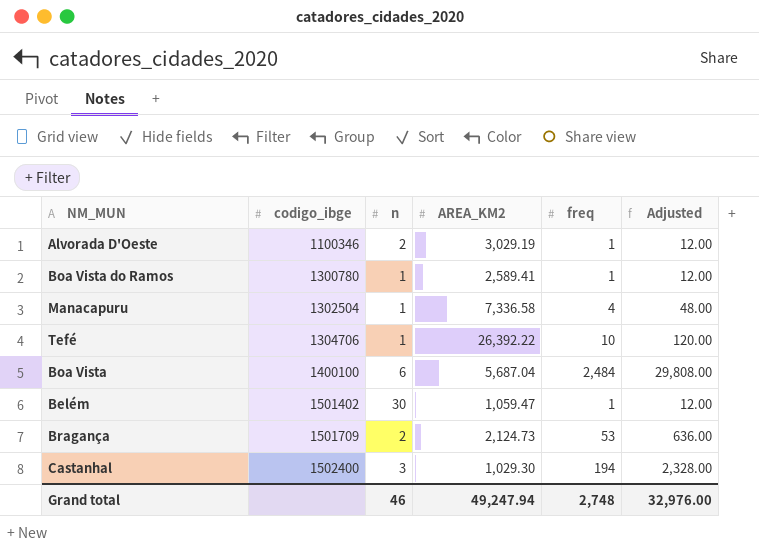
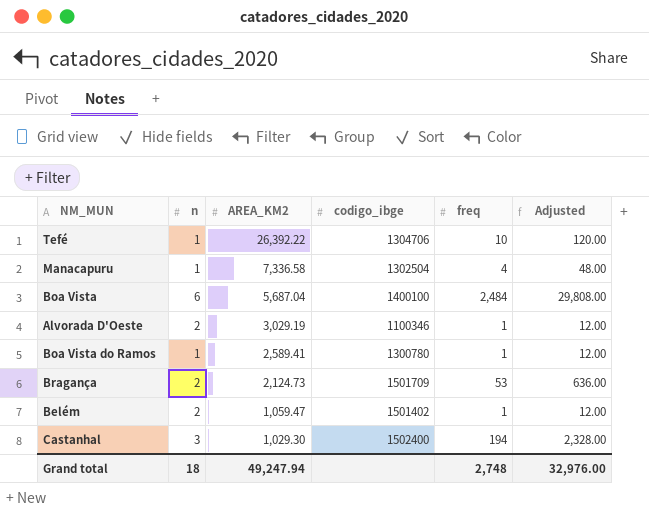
row order: codigo_ibge ascending -> AREA_KM2 descending
column codigo_ibge | position: 2 -> 4
Belém | n: 30 -> 2
Grand total | n: 46 -> 18

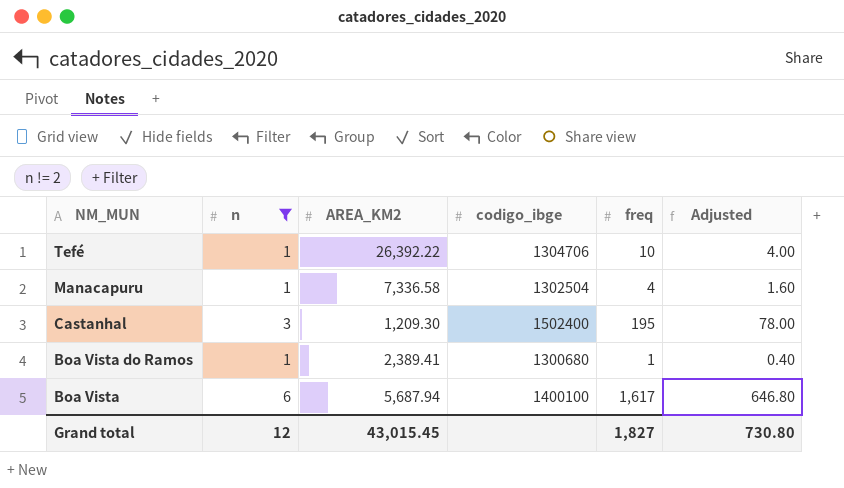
filter: none -> n != 2
row order: AREA_KM2 descending -> NM_MUN descending
column Adjusted | formula: [freq] * 12 -> [freq] * 0.4
Castanhal | AREA_KM2: 1,029.30 -> 1,209.30
Castanhal | freq: 194 -> 195
Boa Vista do Ramos | AREA_KM2: 2,589.41 -> 2,389.41
Boa Vista do Ramos | codigo_ibge: 1300780 -> 1300680
Boa Vista | AREA_KM2: 5,687.04 -> 5,687.94
Boa Vista | freq: 2,484 -> 1,617
Grand total | n: 18 -> 12
Grand total | AREA_KM2: 49,247.94 -> 43,015.45
Grand total | freq: 2,748 -> 1,827
Grand total | Adjusted: 32,976.00 -> 730.80

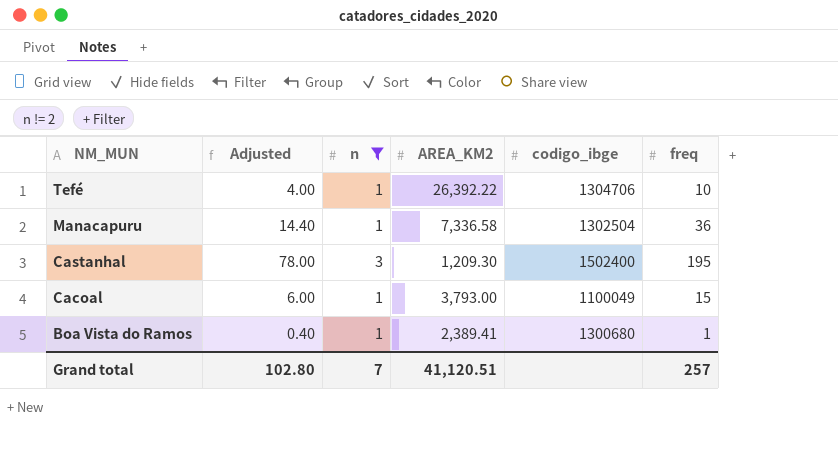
column Adjusted | position: 6 -> 2
row Boa Vista: 6 | 5,687.94 | 1400100 | 1,617 | 646.80 -> none
Manacapuru | Adjusted: 1.60 -> 14.40
Manacapuru | freq: 4 -> 36
row Cacoal: none -> 6.00 | 1 | 3,793.00 | 1100049 | 15
Grand total | Adjusted: 730.80 -> 102.80
Grand total | n: 12 -> 7
Grand total | AREA_KM2: 43,015.45 -> 41,120.51
Grand total | freq: 1,827 -> 257

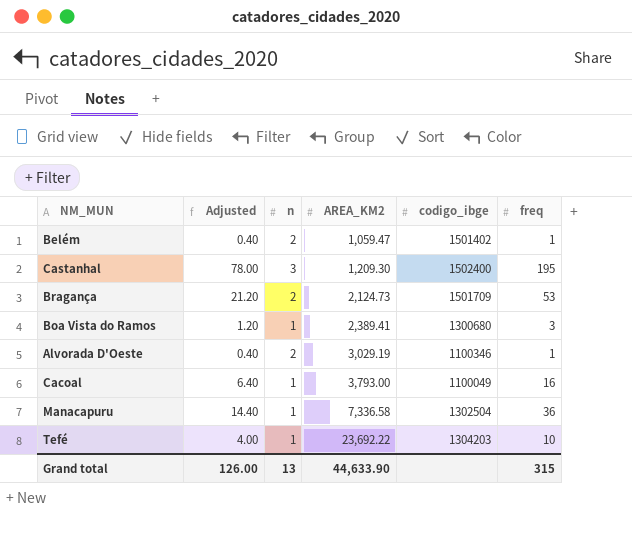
filter: n != 2 -> none
row order: NM_MUN descending -> AREA_KM2 ascending
Boa Vista do Ramos | Adjusted: 0.40 -> 1.20
Boa Vista do Ramos | freq: 1 -> 3
Cacoal | Adjusted: 6.00 -> 6.40
Cacoal | freq: 15 -> 16
Tefé | AREA_KM2: 26,392.22 -> 23,692.22
Tefé | codigo_ibge: 1304706 -> 1304203
Grand total | Adjusted: 102.80 -> 126.00
Grand total | n: 7 -> 13
Grand total | AREA_KM2: 41,120.51 -> 44,633.90
Grand total | freq: 257 -> 315

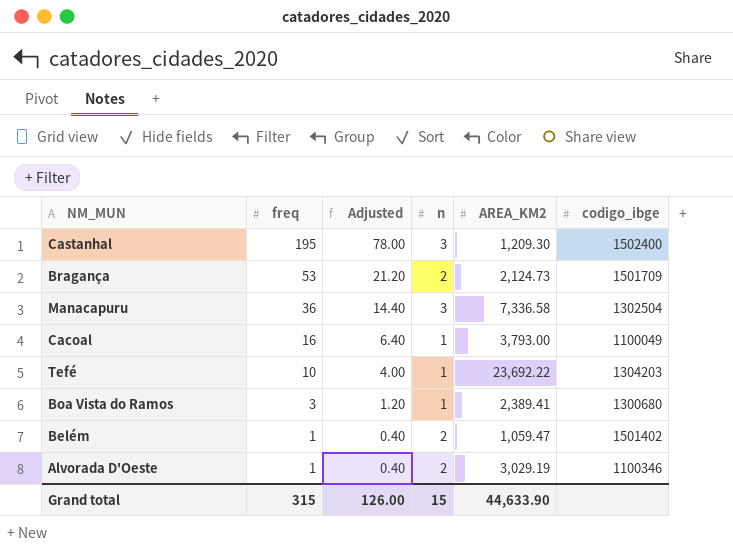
row order: AREA_KM2 ascending -> freq descending
column freq | position: 6 -> 2
Manacapuru | n: 1 -> 3
Grand total | n: 13 -> 15

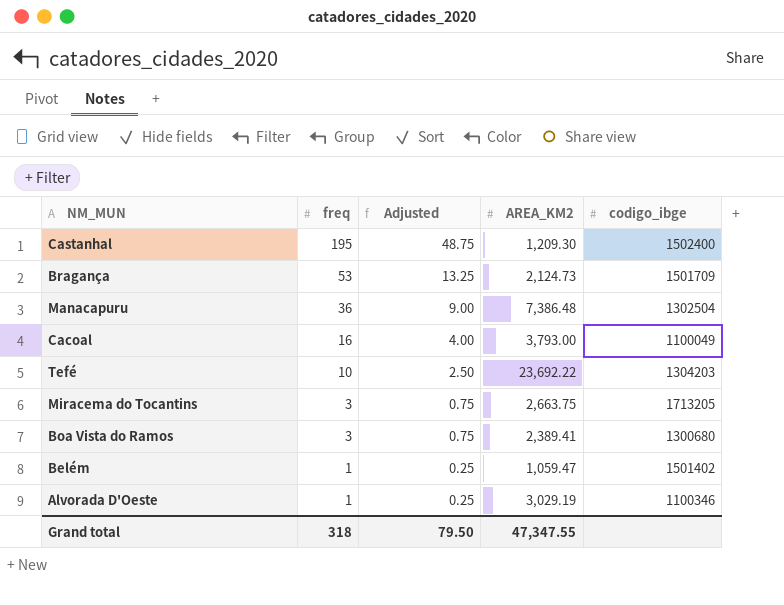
column n | position: 4 -> none
column Adjusted | formula: [freq] * 0.4 -> [freq] * 0.25
Manacapuru | AREA_KM2: 7,336.58 -> 7,386.48
row Miracema do Tocantins: none -> 3 | 0.75 | 2,663.75 | 1713205
Grand total | freq: 315 -> 318
Grand total | Adjusted: 126.00 -> 79.50
Grand total | AREA_KM2: 44,633.90 -> 47,347.55

